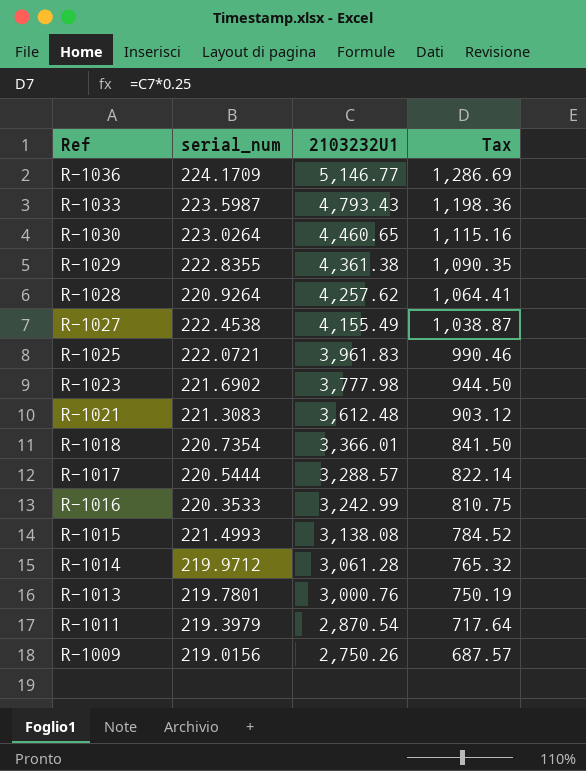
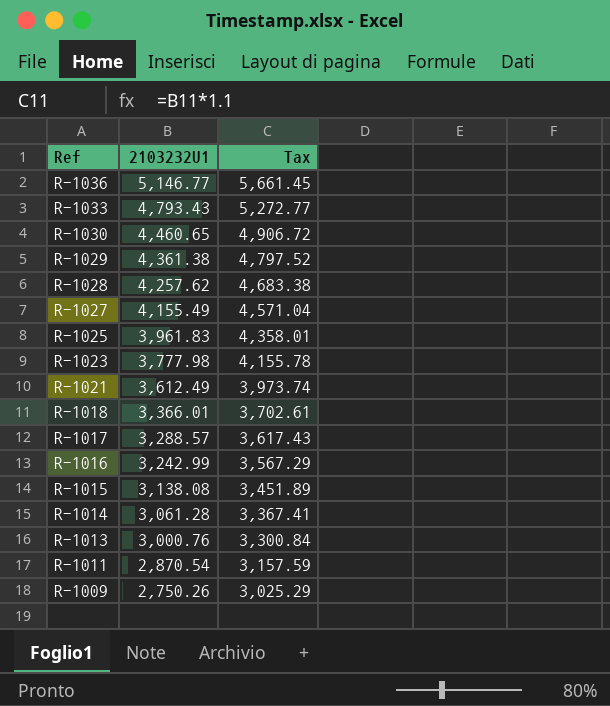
column serial_num | position: 2 -> none
column Tax | formula: [2103232U1] * 0.25 -> [2103232U1] * 1.1
R-1021 | 2103232U1: 3,612.48 -> 3,612.49

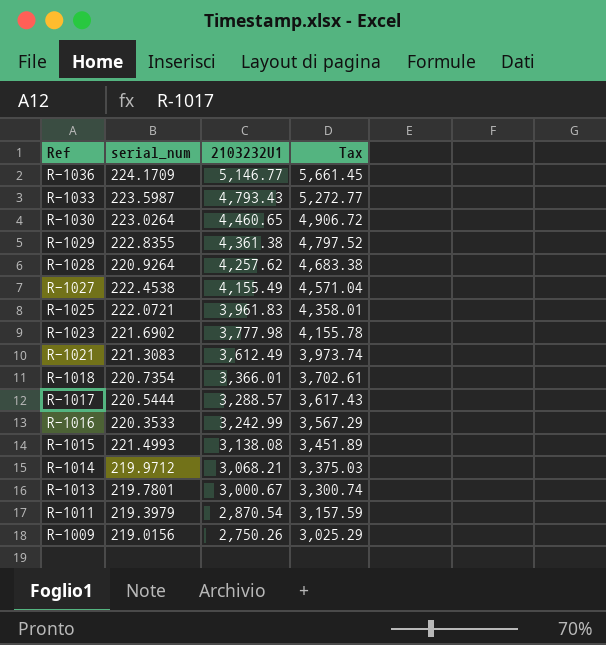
column serial_num | position: none -> 2
R-1014 | 2103232U1: 3,061.28 -> 3,068.21
R-1014 | Tax: 3,367.41 -> 3,375.03
R-1013 | 2103232U1: 3,000.76 -> 3,000.67
R-1013 | Tax: 3,300.84 -> 3,300.74

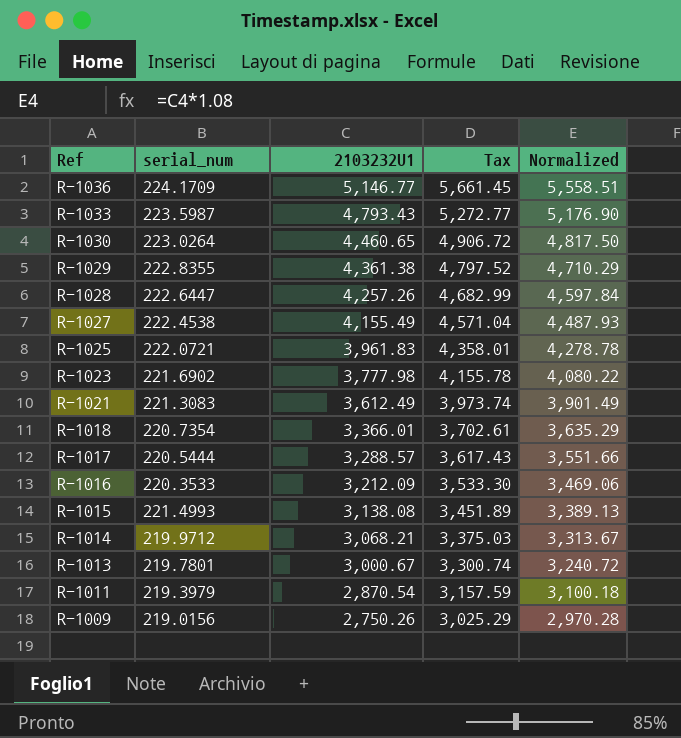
column Normalized | formula: none -> [2103232U1] * 1.08
R-1028 | serial_num: 220.9264 -> 222.6447
R-1028 | 2103232U1: 4,257.62 -> 4,257.26
R-1028 | Tax: 4,683.38 -> 4,682.99
R-1016 | 2103232U1: 3,242.99 -> 3,212.09
R-1016 | Tax: 3,567.29 -> 3,533.30

